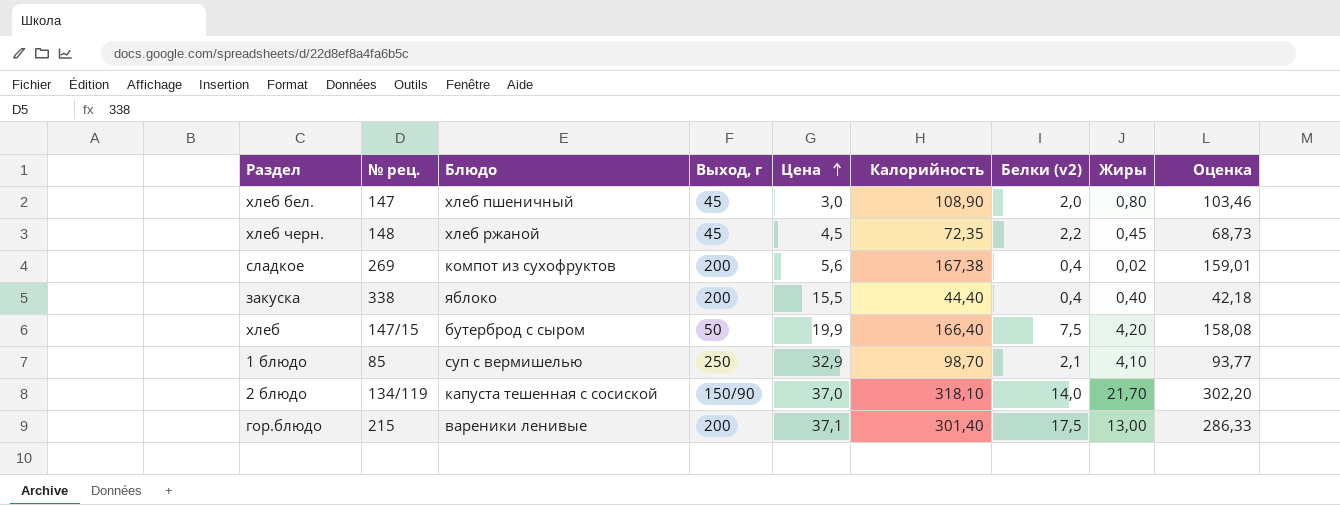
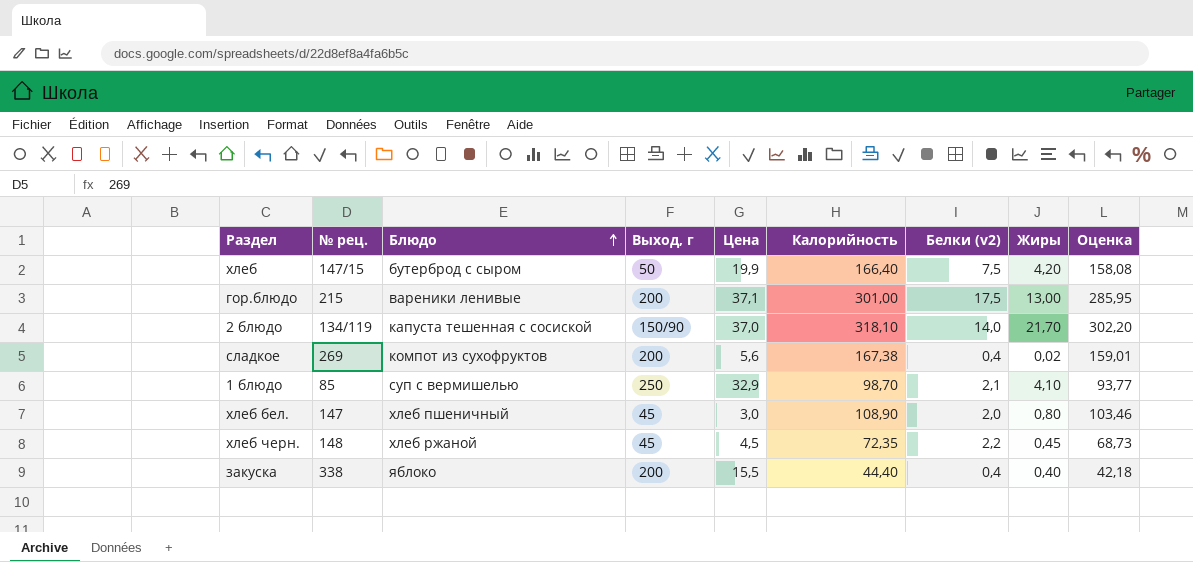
row order: Цена ascending -> Блюдо ascending
гор.блюдо | Калорийность: 301,40 -> 301,00
гор.блюдо | Оценка: 286,33 -> 285,95

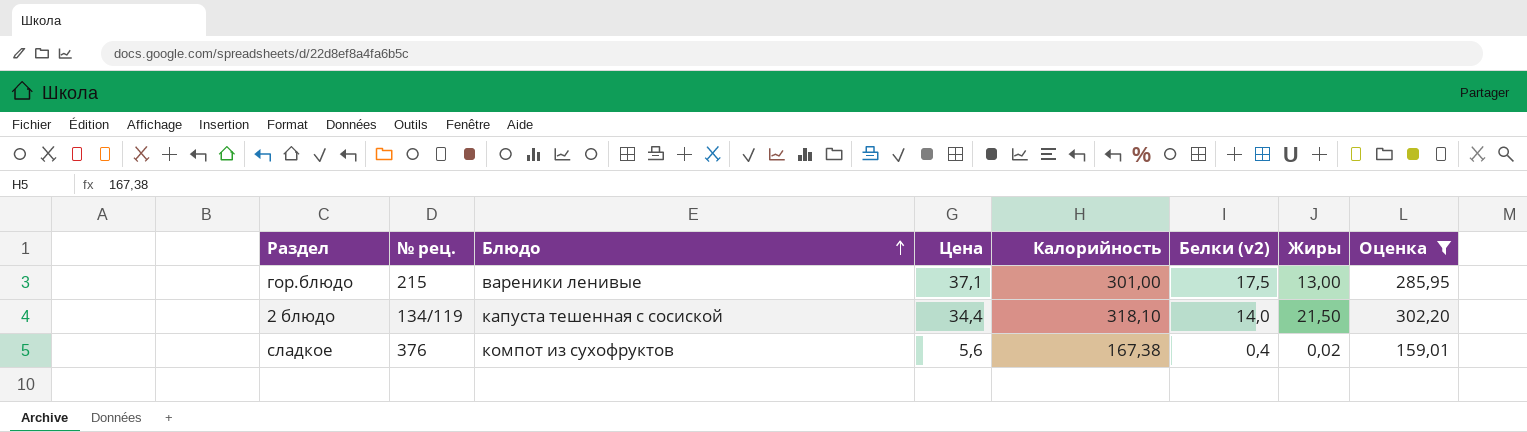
filter: none -> Оценка >= 159,01
column Выход, г | position: 4 -> none
2 блюдо | Цена: 37,0 -> 34,4
2 блюдо | Жиры: 21,70 -> 21,50
сладкое | № рец.: 269 -> 376

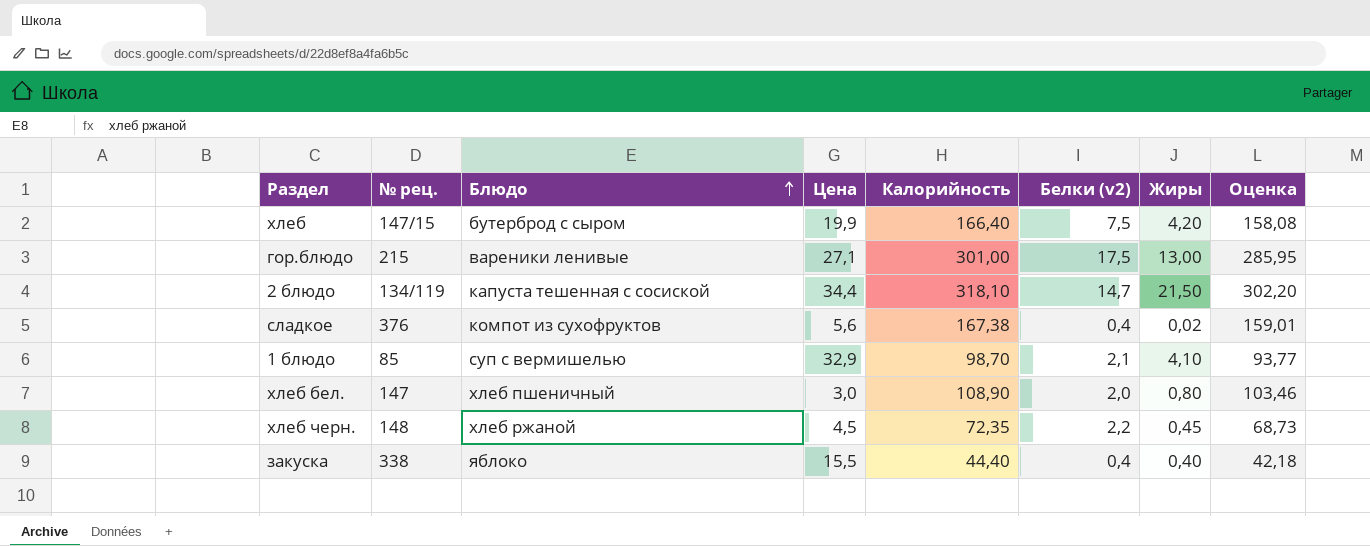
filter: Оценка >= 159,01 -> none
гор.блюдо | Цена: 37,1 -> 27,1
2 блюдо | Белки (v2): 14,0 -> 14,7

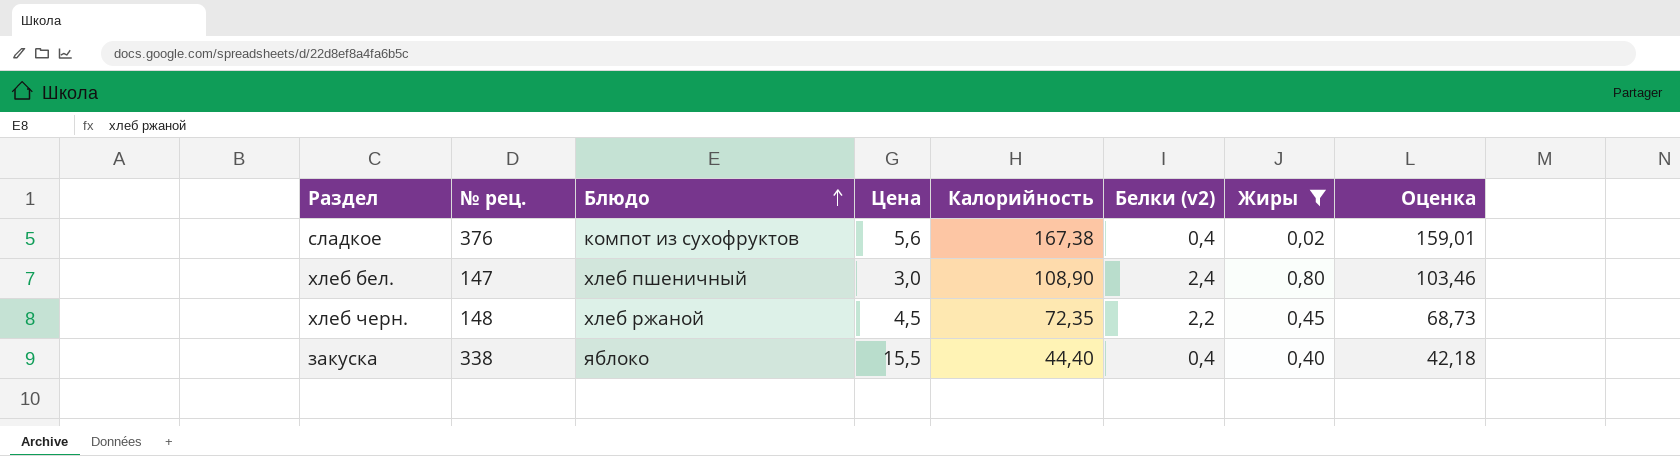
filter: none -> Жиры <= 0,80
хлеб бел. | Белки (v2): 2,0 -> 2,4

